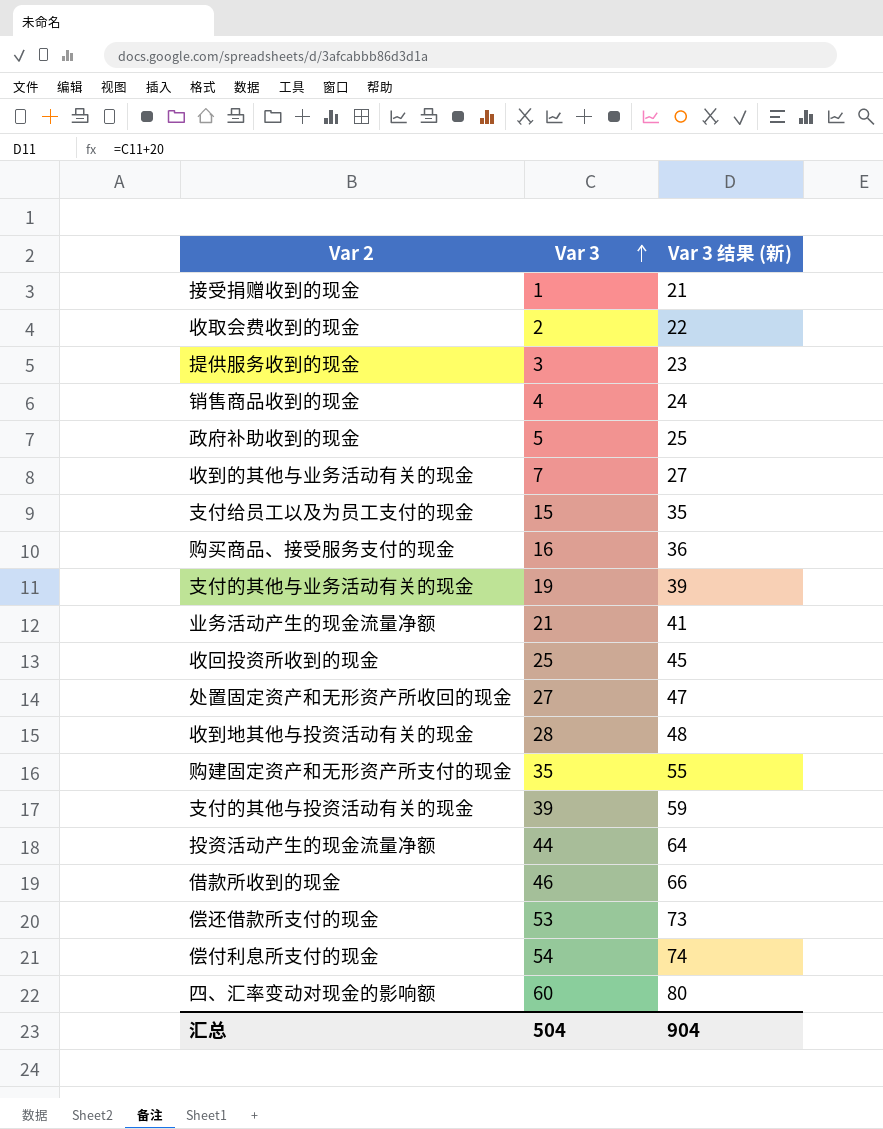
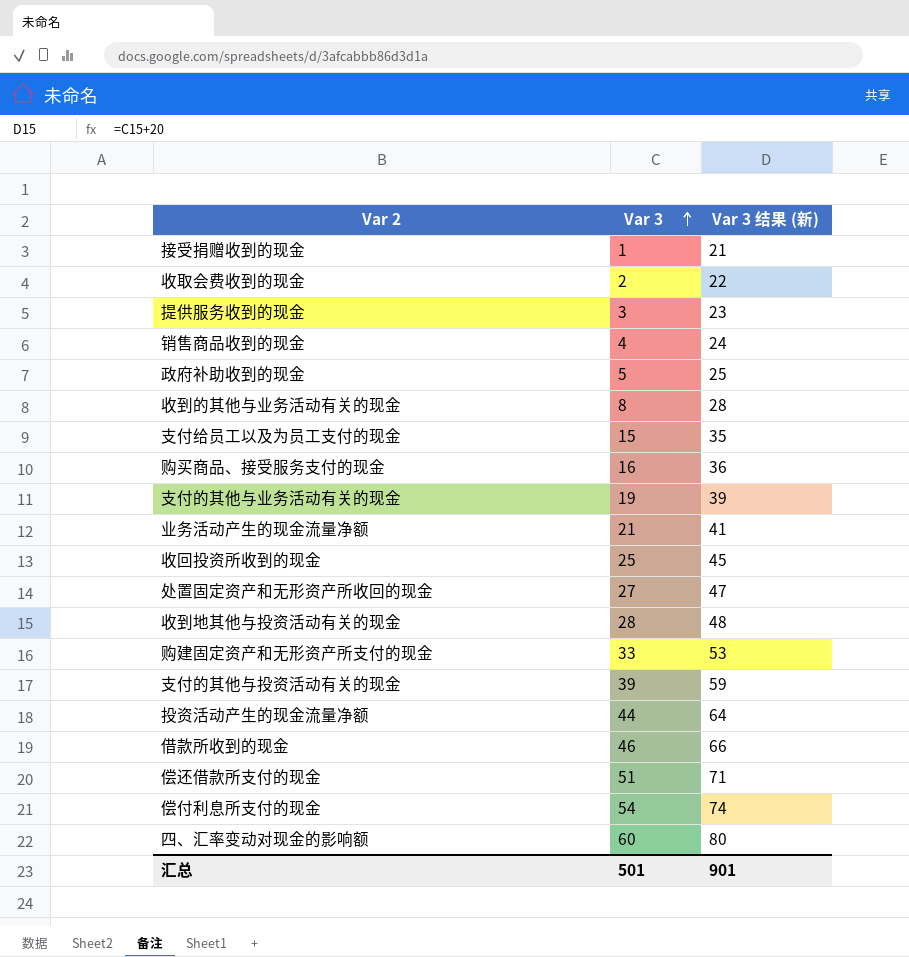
收到的其他与业务活动有关的现金 | Var 3: 7 -> 8
收到的其他与业务活动有关的现金 | Var 3 结果 (新): 27 -> 28
购建固定资产和无形资产所支付的现金 | Var 3: 35 -> 33
购建固定资产和无形资产所支付的现金 | Var 3 结果 (新): 55 -> 53
偿还借款所支付的现金 | Var 3: 53 -> 51
偿还借款所支付的现金 | Var 3 结果 (新): 73 -> 71
汇总 | Var 3: 504 -> 501
汇总 | Var 3 结果 (新): 904 -> 901

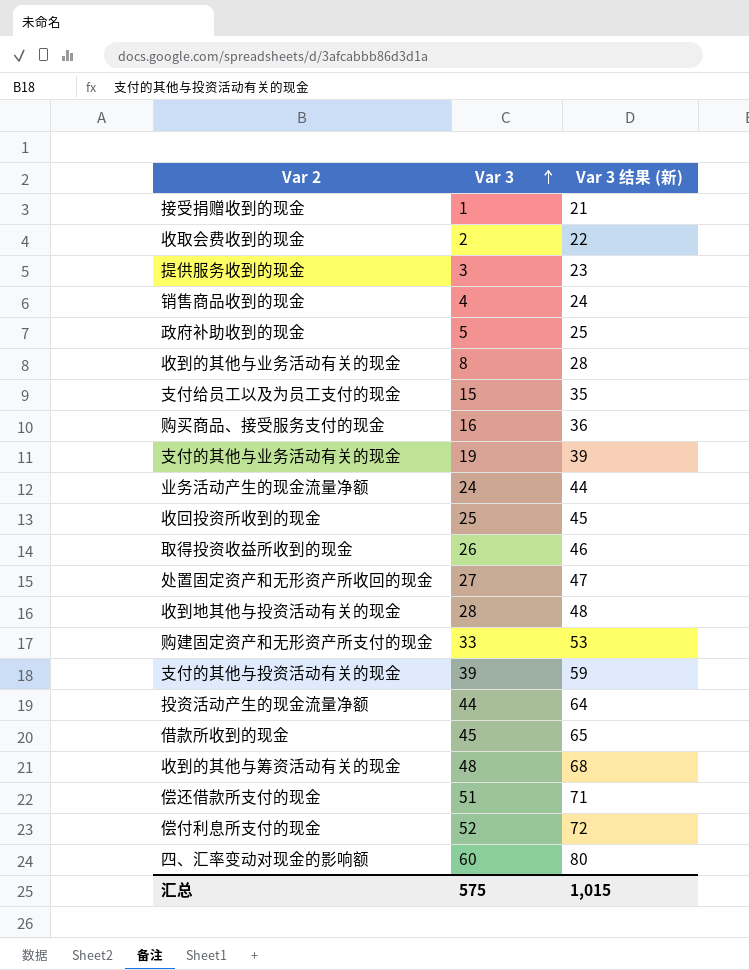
业务活动产生的现金流量净额 | Var 3: 21 -> 24
业务活动产生的现金流量净额 | Var 3 结果 (新): 41 -> 44
row 取得投资收益所收到的现金: none -> 26 | 46
借款所收到的现金 | Var 3: 46 -> 45
借款所收到的现金 | Var 3 结果 (新): 66 -> 65
row 收到的其他与筹资活动有关的现金: none -> 48 | 68
偿付利息所支付的现金 | Var 3: 54 -> 52
偿付利息所支付的现金 | Var 3 结果 (新): 74 -> 72
汇总 | Var 3: 501 -> 575
汇总 | Var 3 结果 (新): 901 -> 1,015

